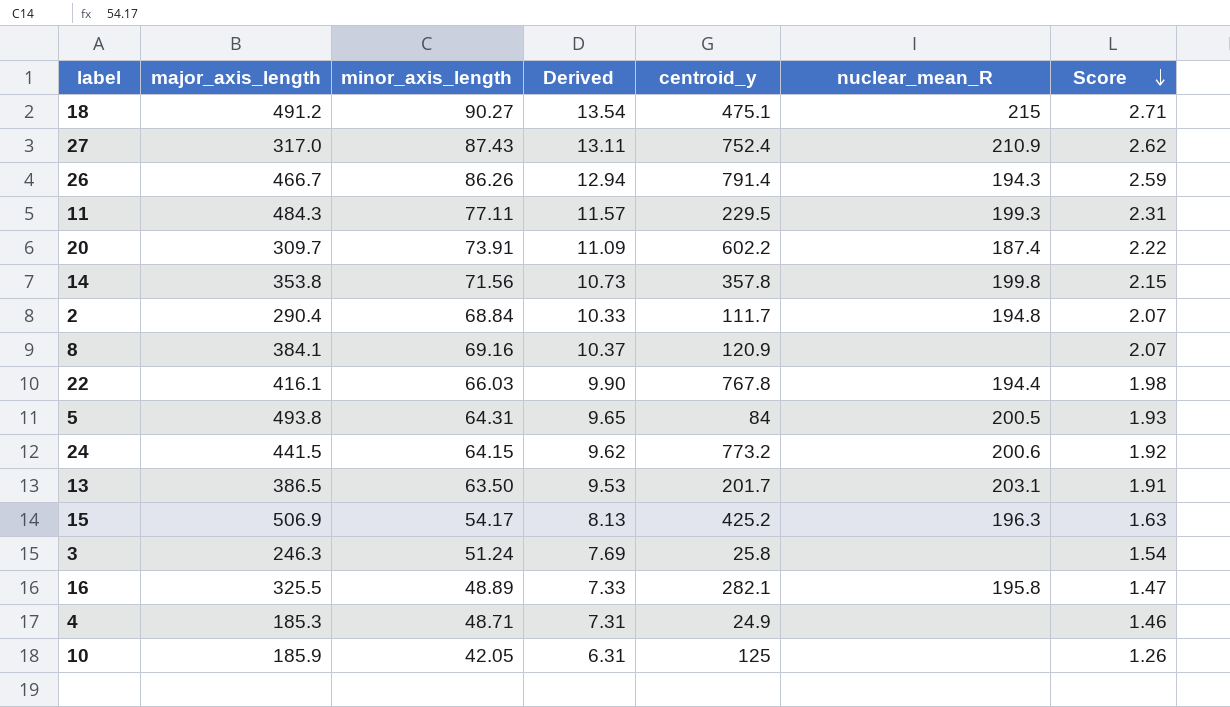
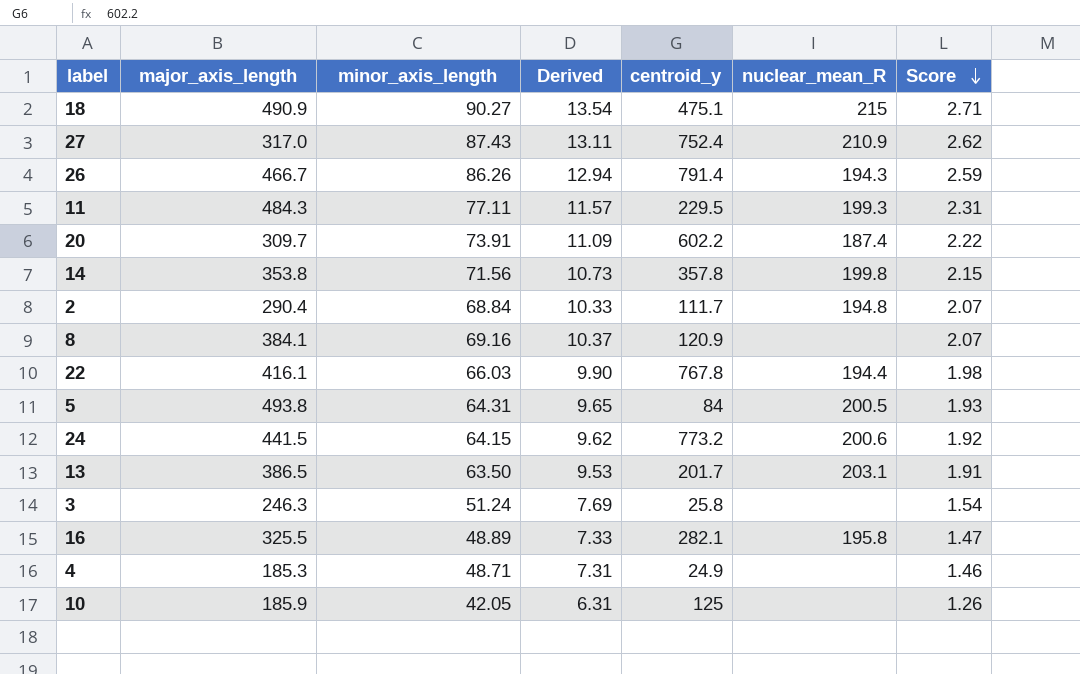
row 15: 506.9 | 54.17 | 8.13 | 425.2 | 196.3 | 1.63 -> none
18 | major_axis_length: 491.2 -> 490.9

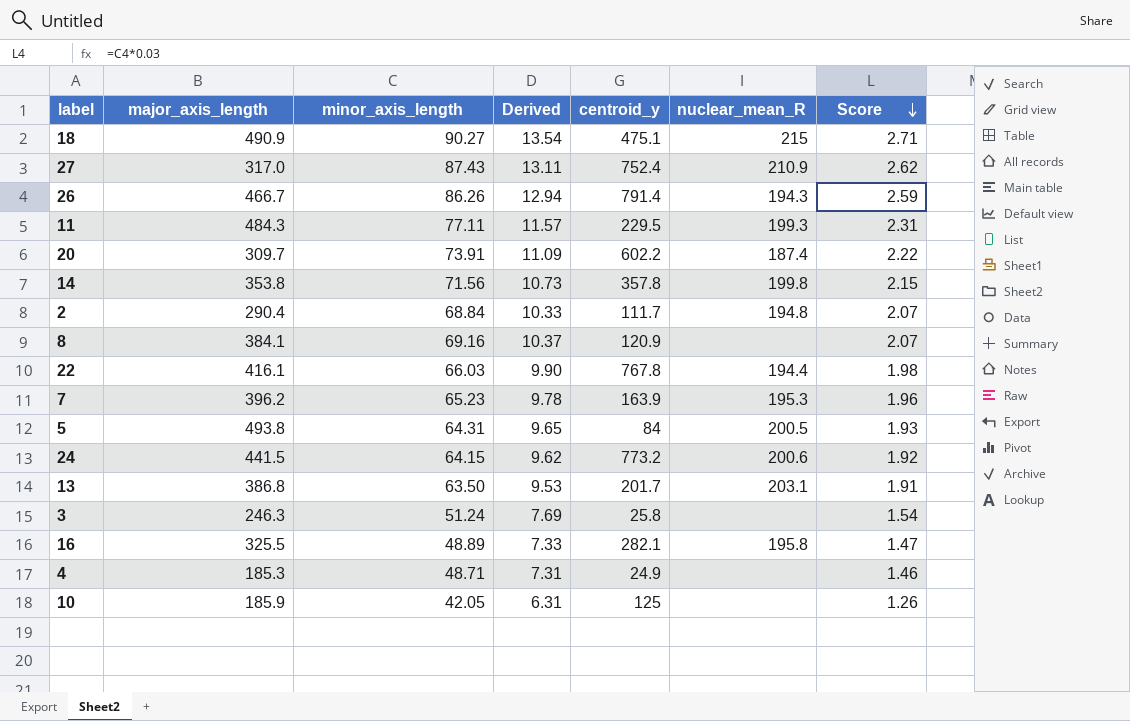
row 7: none -> 396.2 | 65.23 | 9.78 | 163.9 | 195.3 | 1.96
13 | major_axis_length: 386.5 -> 386.8

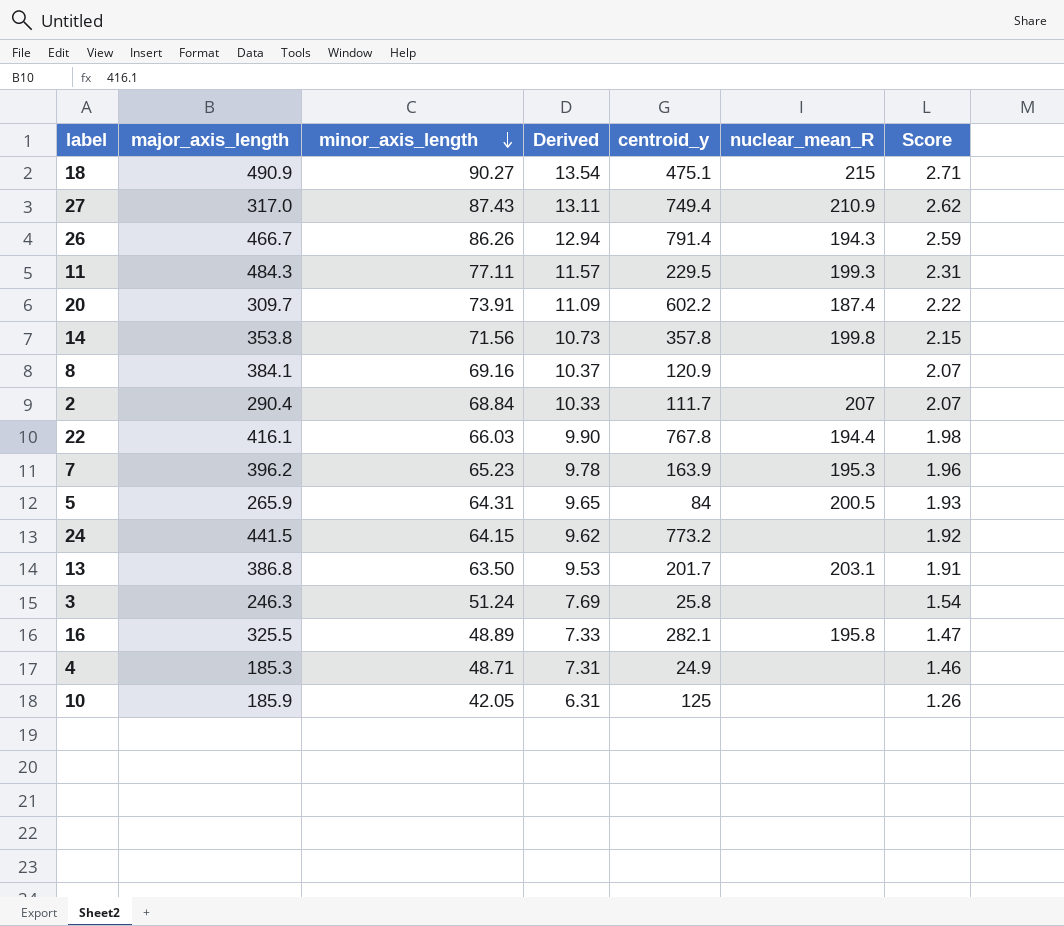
row order: Score descending -> minor_axis_length descending
27 | centroid_y: 752.4 -> 749.4
2 | nuclear_mean_R: 194.8 -> 207
5 | major_axis_length: 493.8 -> 265.9
24 | nuclear_mean_R: 200.6 -> none

